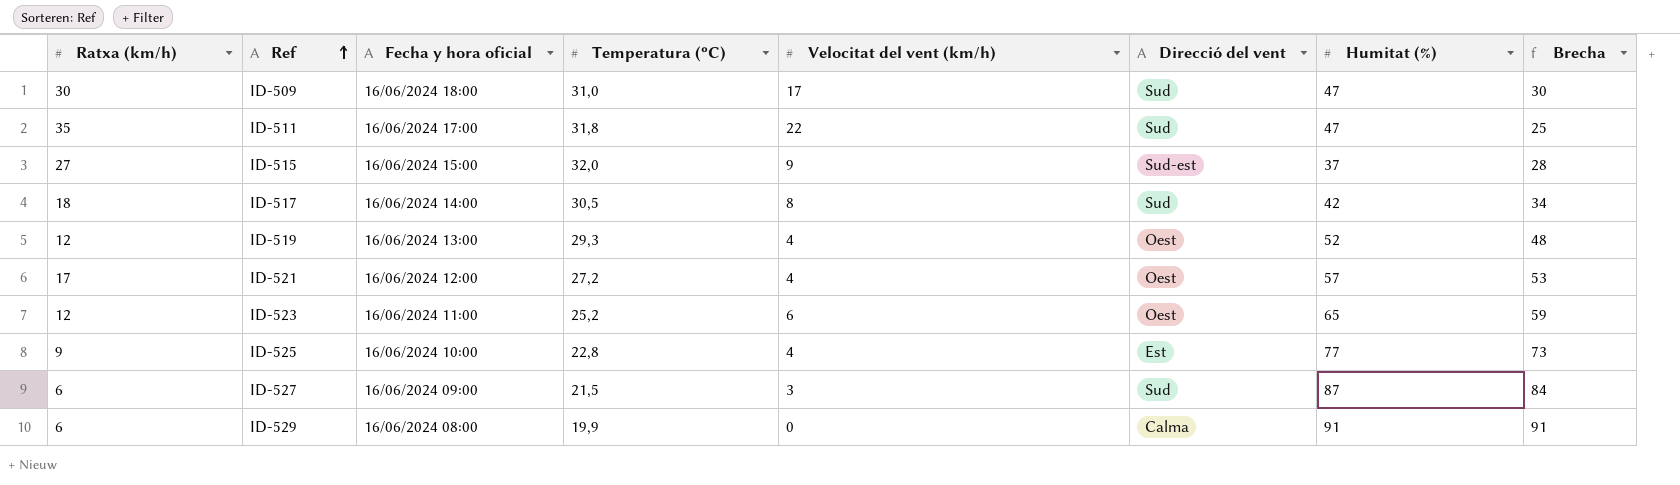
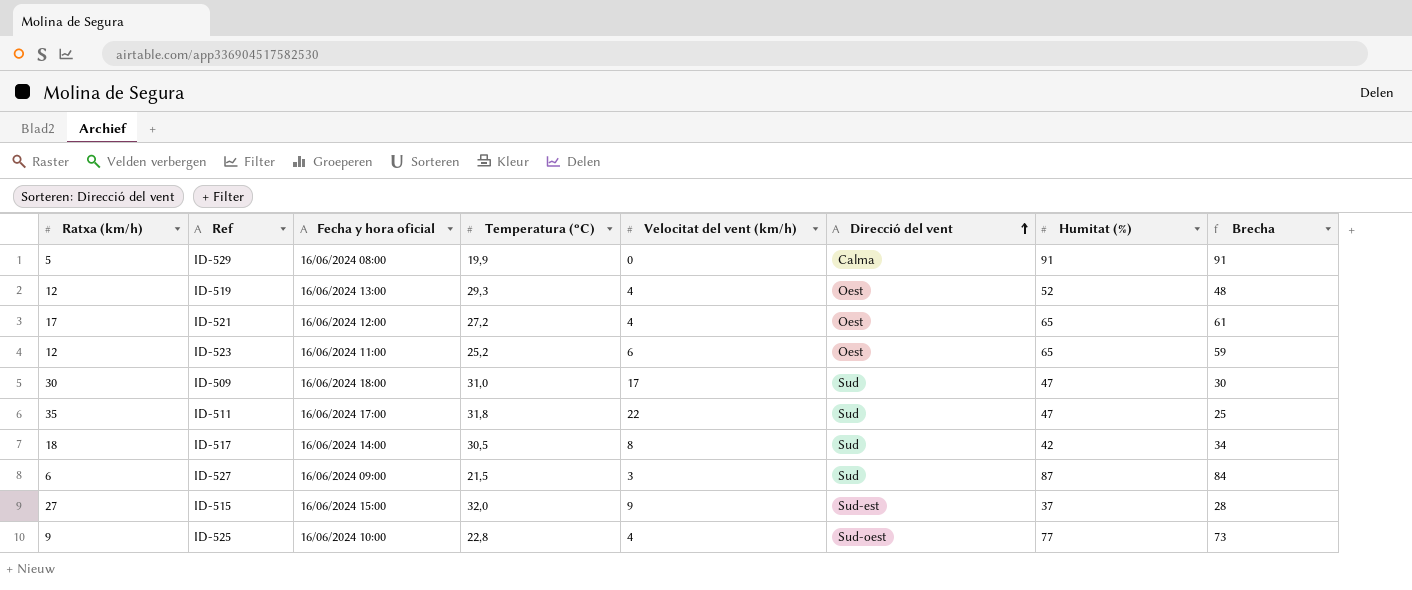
row order: Ref ascending -> Direcció del vent ascending
ID-529 | Ratxa (km/h): 6 -> 5
ID-521 | Humitat (%): 57 -> 65
ID-521 | Brecha: 53 -> 61
ID-525 | Direcció del vent: Est -> Sud-oest

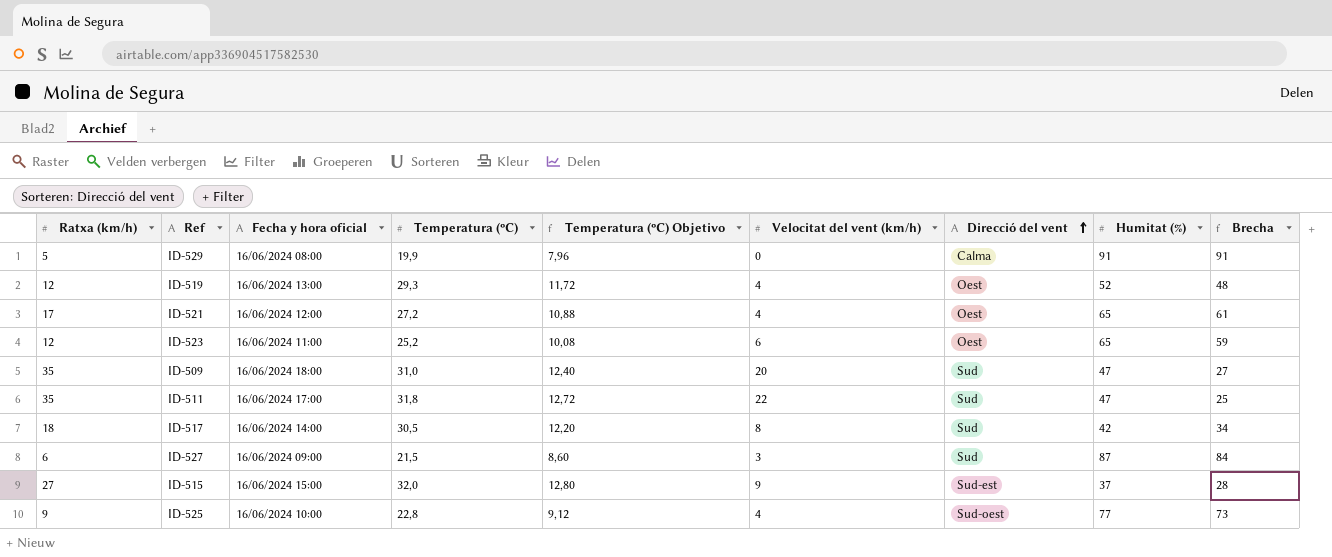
column Temperatura (ºC) Objetivo | formula: none -> [Temperatura (ºC)] * 0,4
ID-509 | Ratxa (km/h): 30 -> 35
ID-509 | Velocitat del vent (km/h): 17 -> 20
ID-509 | Brecha: 30 -> 27

